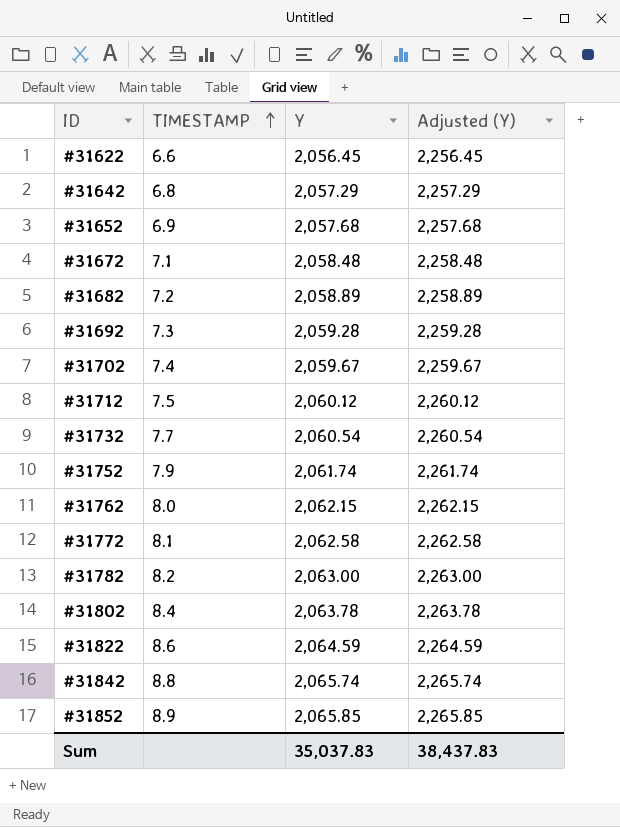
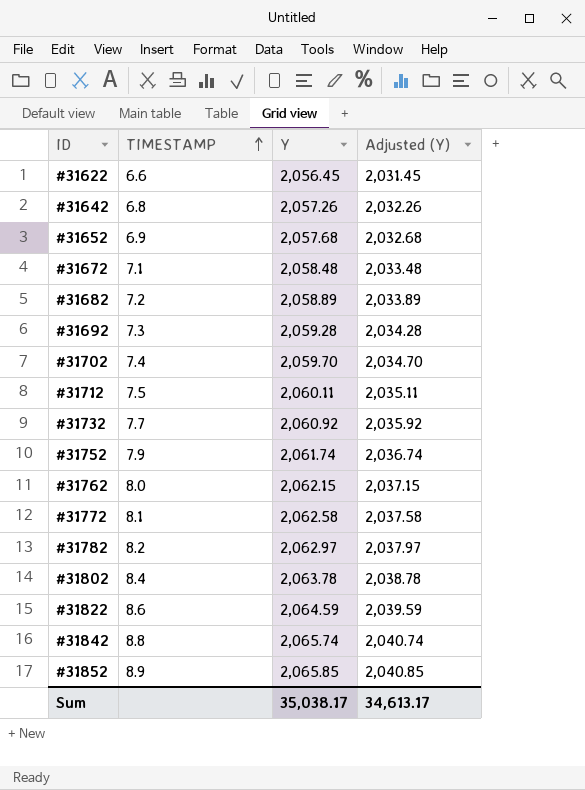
column Adjusted (Y) | formula: [Y] + 200 -> [Y] - 25
#31642 | Y: 2,057.29 -> 2,057.26
#31702 | Y: 2,059.67 -> 2,059.70
#31712 | Y: 2,060.12 -> 2,060.11
#31732 | Y: 2,060.54 -> 2,060.92
#31782 | Y: 2,063.00 -> 2,062.97
Sum | Y: 35,037.83 -> 35,038.17
Sum | Adjusted (Y): 38,437.83 -> 34,613.17

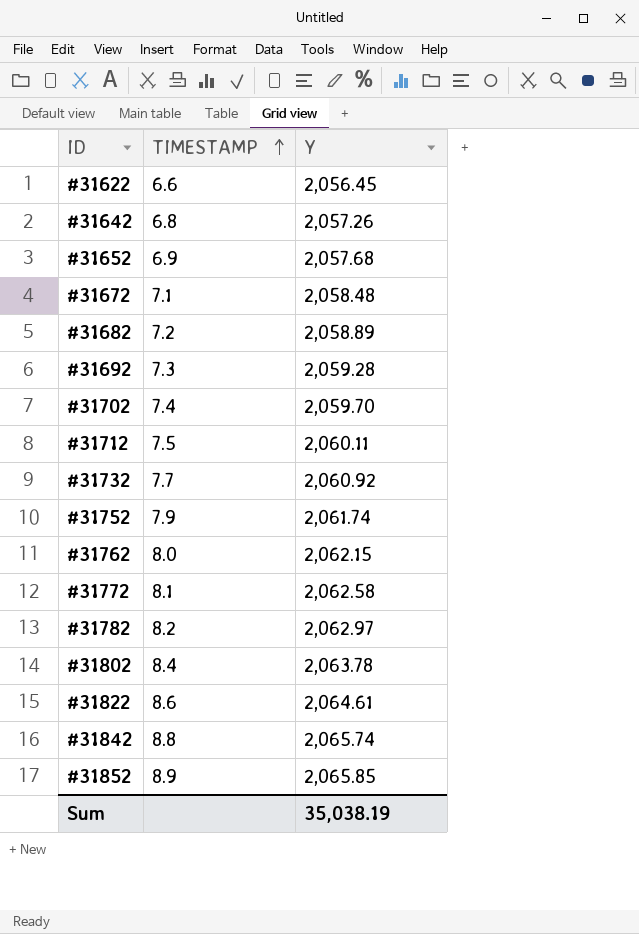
column Adjusted (Y) | formula: [Y] - 25 -> none
#31822 | Y: 2,064.59 -> 2,064.61
Sum | Y: 35,038.17 -> 35,038.19

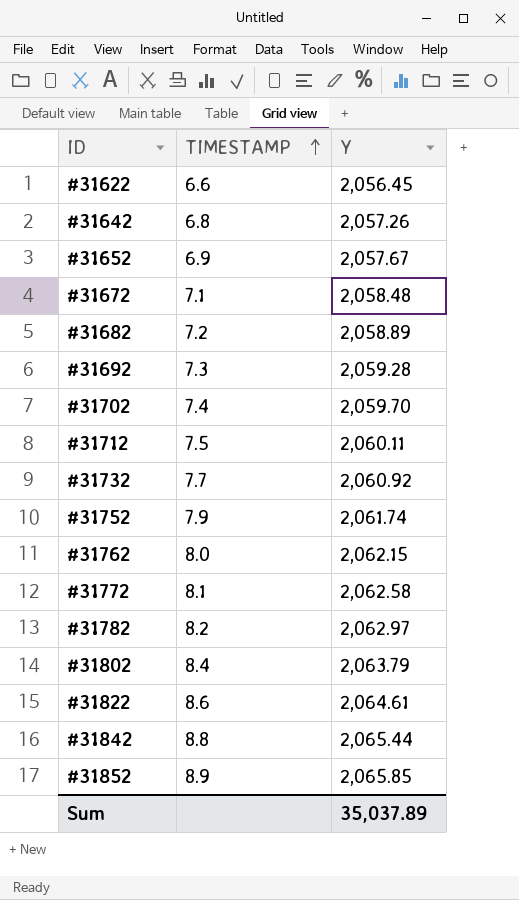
#31652 | Y: 2,057.68 -> 2,057.67
#31802 | Y: 2,063.78 -> 2,063.79
#31842 | Y: 2,065.74 -> 2,065.44
Sum | Y: 35,038.19 -> 35,037.89

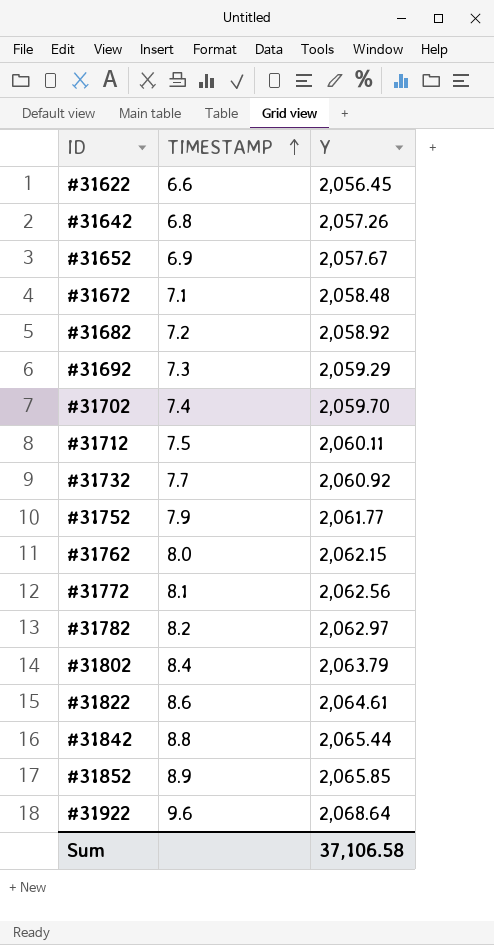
#31682 | Y: 2,058.89 -> 2,058.92
#31692 | Y: 2,059.28 -> 2,059.29
#31752 | Y: 2,061.74 -> 2,061.77
#31772 | Y: 2,062.58 -> 2,062.56
row #31922: none -> 9.6 | 2,068.64
Sum | Y: 35,037.89 -> 37,106.58

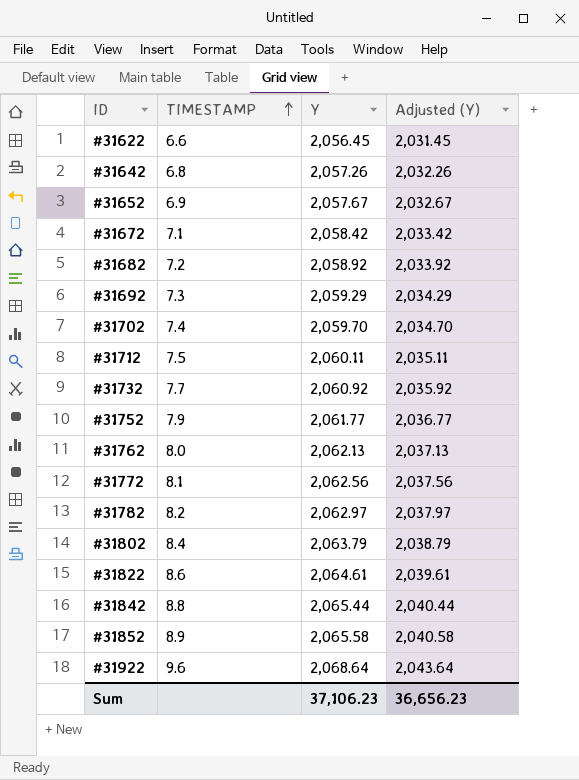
column Adjusted (Y) | formula: none -> [Y] - 25
#31672 | Y: 2,058.48 -> 2,058.42
#31762 | Y: 2,062.15 -> 2,062.13
#31852 | Y: 2,065.85 -> 2,065.58
Sum | Y: 37,106.58 -> 37,106.23

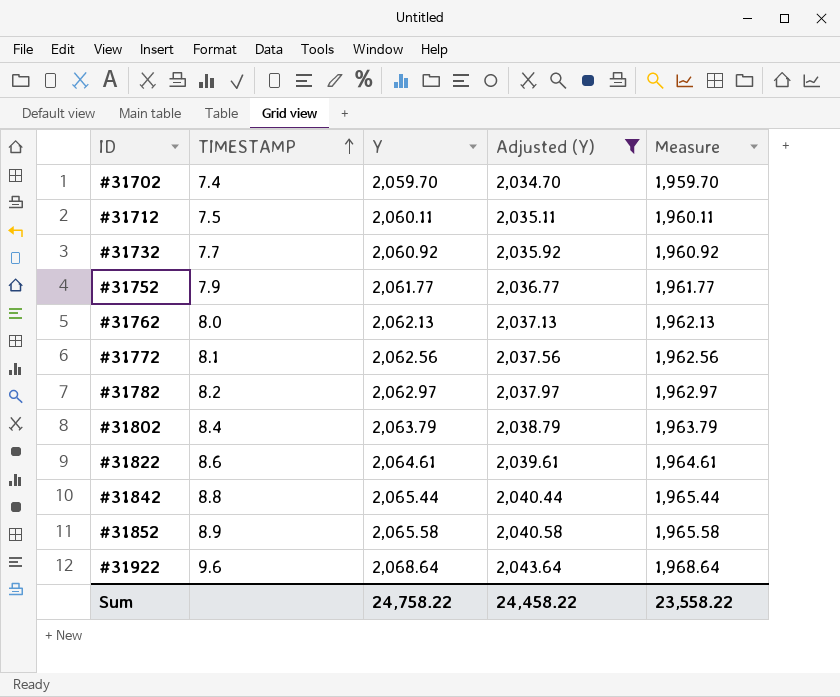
filter: none -> Adjusted (Y) >= 2,034.70
column Measure | formula: none -> [Y] - 100
Sum | Y: 37,106.23 -> 24,758.22
Sum | Adjusted (Y): 36,656.23 -> 24,458.22

